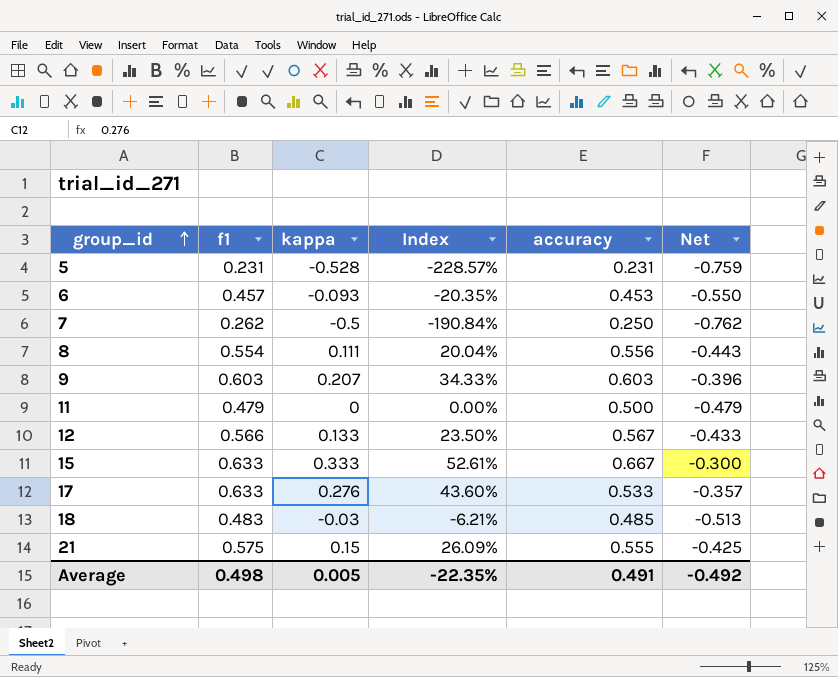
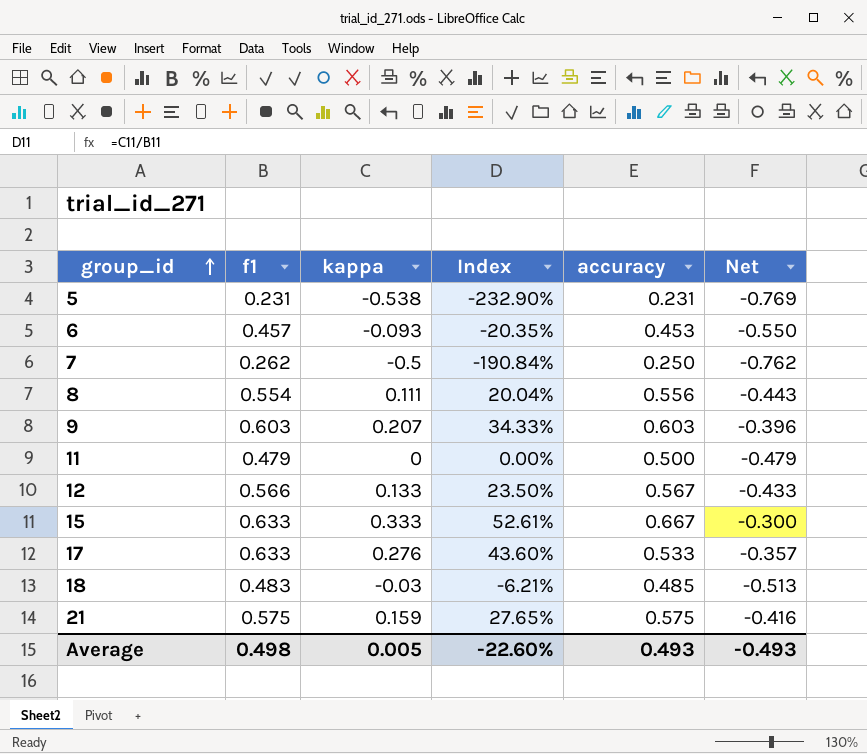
5 | kappa: -0.528 -> -0.538
5 | Index: -228.57% -> -232.90%
5 | Net: -0.759 -> -0.769
21 | kappa: 0.15 -> 0.159
21 | Index: 26.09% -> 27.65%
21 | accuracy: 0.555 -> 0.575
21 | Net: -0.425 -> -0.416
Average | Index: -22.35% -> -22.60%
Average | accuracy: 0.491 -> 0.493
Average | Net: -0.492 -> -0.493

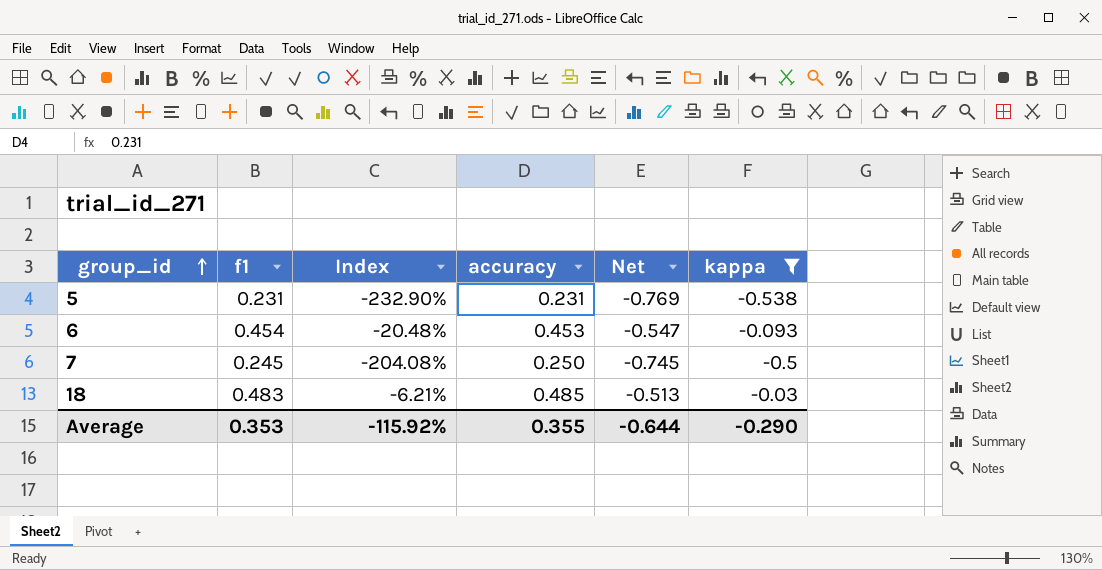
filter: none -> kappa <= -0.03
column kappa | position: 3 -> 6
6 | f1: 0.457 -> 0.454
6 | Index: -20.35% -> -20.48%
6 | Net: -0.550 -> -0.547
7 | f1: 0.262 -> 0.245
7 | Index: -190.84% -> -204.08%
7 | Net: -0.762 -> -0.745
Average | f1: 0.498 -> 0.353
Average | Index: -22.60% -> -115.92%
Average | accuracy: 0.493 -> 0.355
Average | Net: -0.493 -> -0.644
Average | kappa: 0.005 -> -0.290

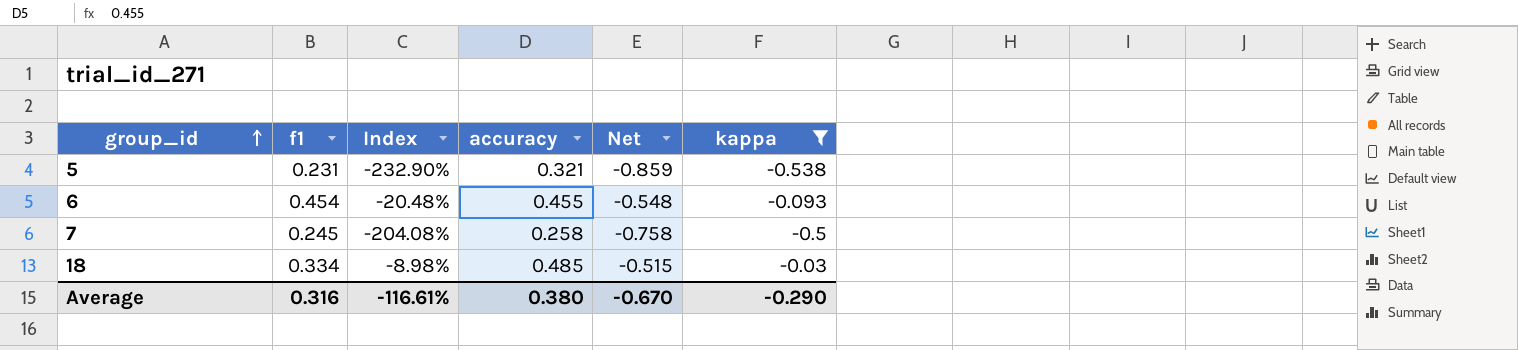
column Net | formula: [kappa] - [f1] -> [kappa] - [accuracy]
5 | accuracy: 0.231 -> 0.321
6 | accuracy: 0.453 -> 0.455
7 | accuracy: 0.250 -> 0.258
18 | f1: 0.483 -> 0.334
18 | Index: -6.21% -> -8.98%
Average | f1: 0.353 -> 0.316
Average | Index: -115.92% -> -116.61%
Average | accuracy: 0.355 -> 0.380
Average | Net: -0.644 -> -0.670

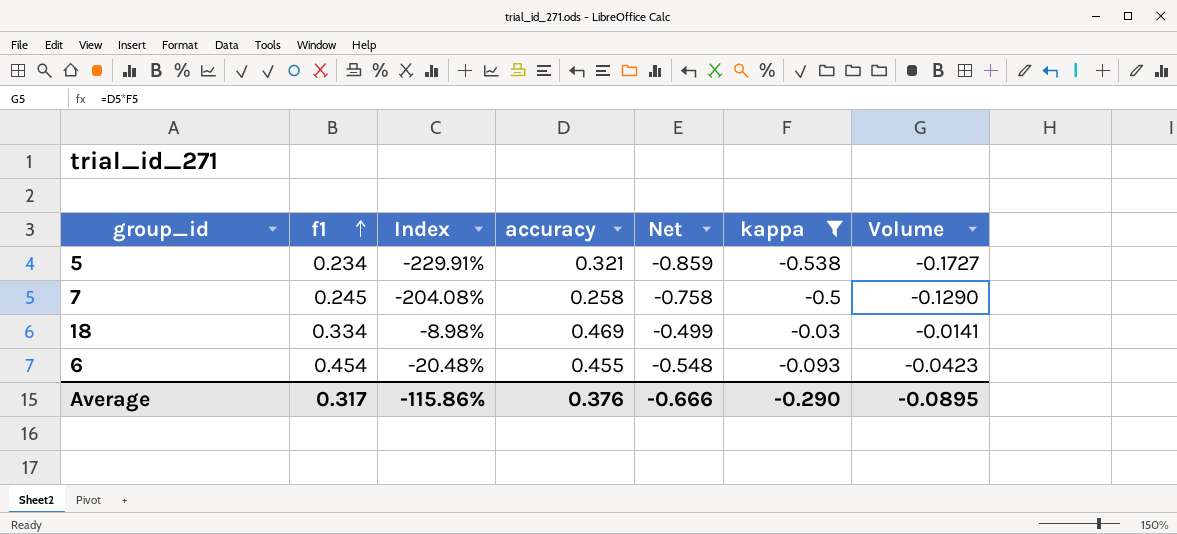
row order: group_id ascending -> f1 ascending
column Volume | formula: none -> [accuracy] * [kappa]
5 | f1: 0.231 -> 0.234
5 | Index: -232.90% -> -229.91%
18 | accuracy: 0.485 -> 0.469
18 | Net: -0.515 -> -0.499
Average | f1: 0.316 -> 0.317
Average | Index: -116.61% -> -115.86%
Average | accuracy: 0.380 -> 0.376
Average | Net: -0.670 -> -0.666

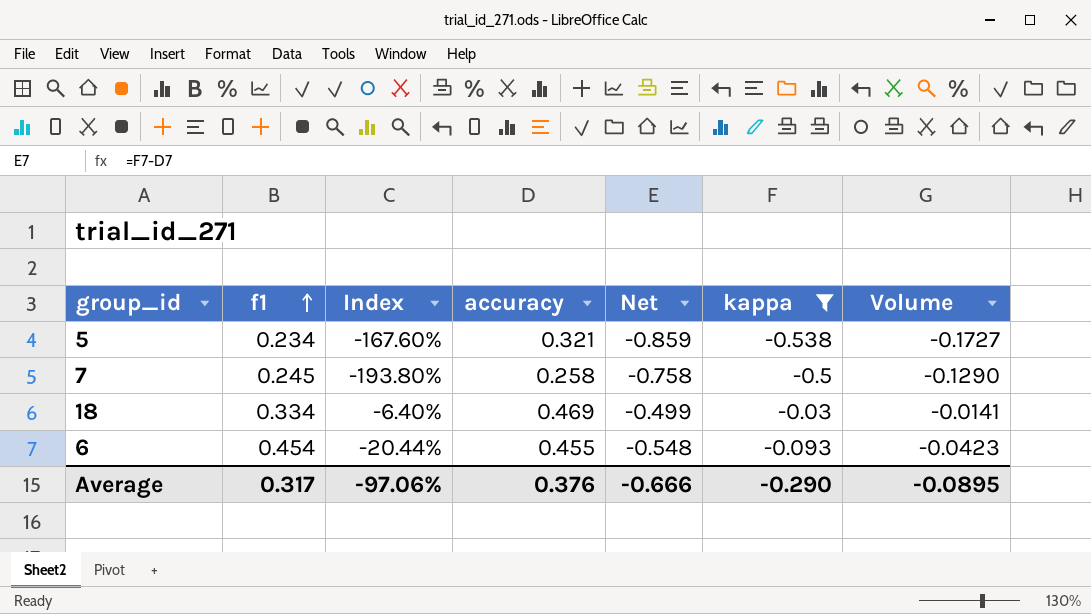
column Index | formula: [kappa] / [f1] -> [kappa] / [accuracy]
Average | Index: -115.86% -> -97.06%

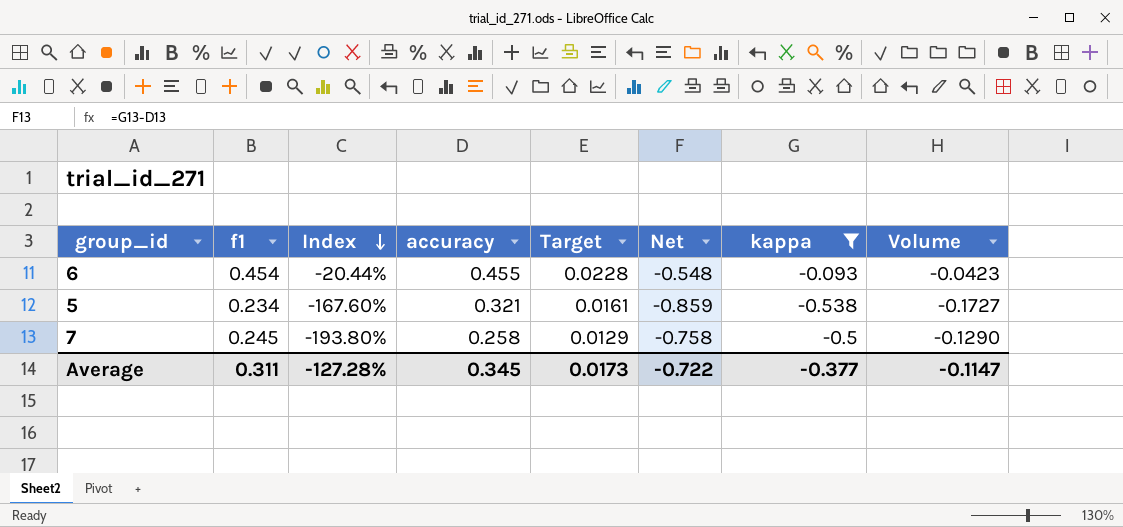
row order: f1 ascending -> Index descending
column Target | formula: none -> [accuracy] * 0.05
row 18: 0.334 | -6.40% | 0.469 | -0.499 | -0.03 | -0.0141 -> none
Average | f1: 0.317 -> 0.311
Average | Index: -97.06% -> -127.28%
Average | accuracy: 0.376 -> 0.345
Average | Net: -0.666 -> -0.722
Average | kappa: -0.290 -> -0.377
Average | Volume: -0.0895 -> -0.1147

